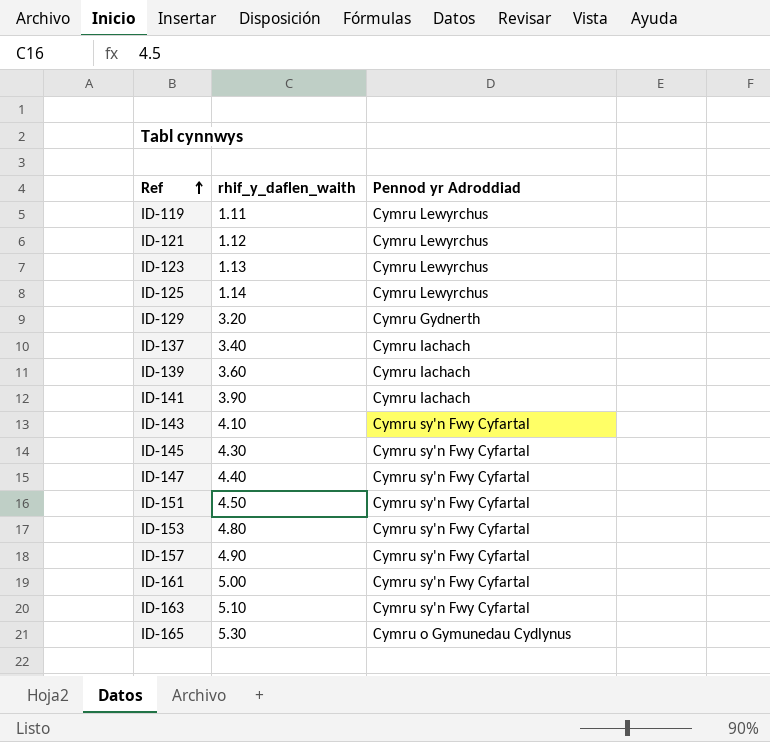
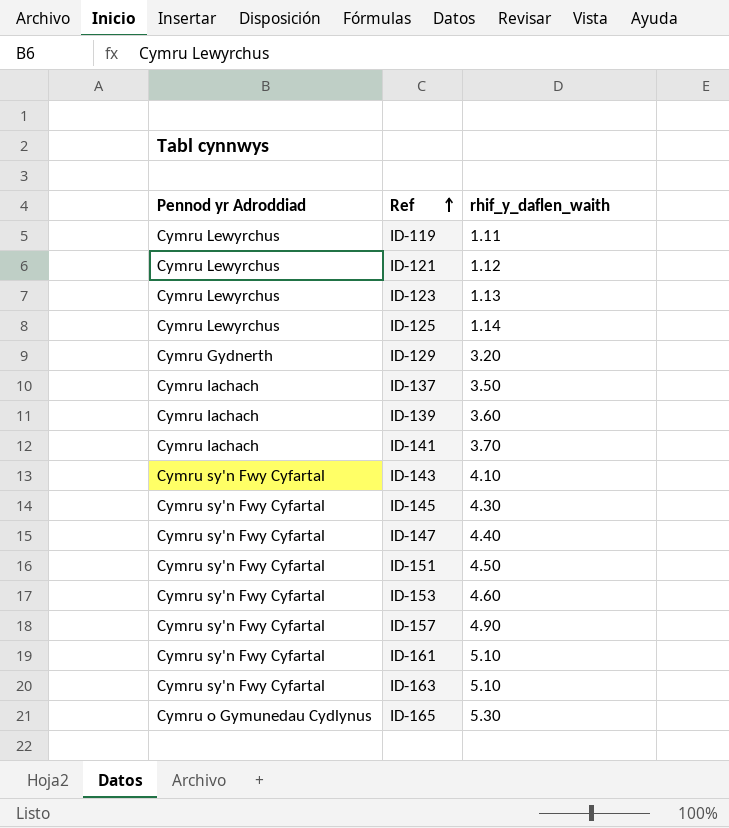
column Pennod yr Adroddiad | position: 3 -> 1
ID-137 | rhif_y_daflen_waith: 3.40 -> 3.50
ID-141 | rhif_y_daflen_waith: 3.90 -> 3.70
ID-153 | rhif_y_daflen_waith: 4.80 -> 4.60
ID-161 | rhif_y_daflen_waith: 5.00 -> 5.10

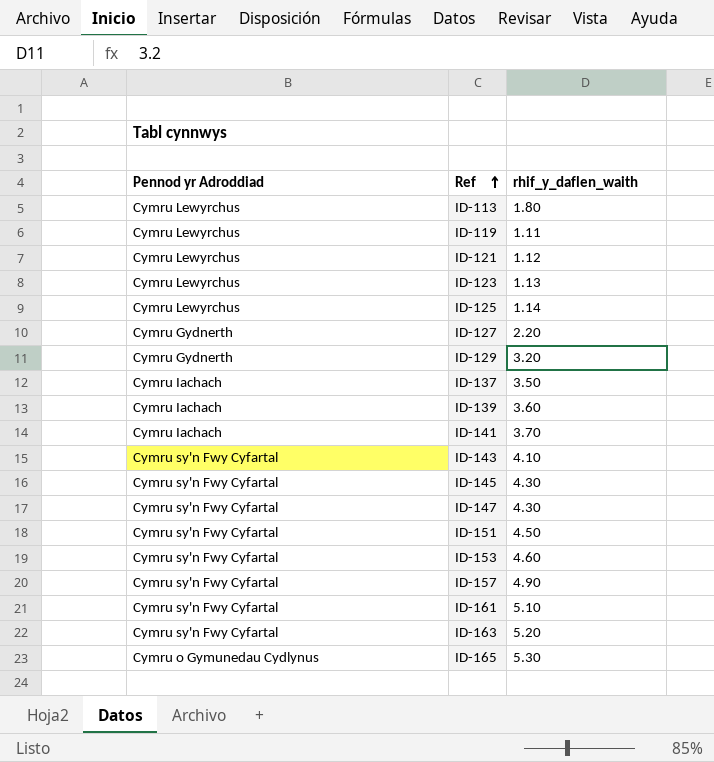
row ID-113: none -> Cymru Lewyrchus | 1.80
row ID-127: none -> Cymru Gydnerth | 2.20
ID-147 | rhif_y_daflen_waith: 4.40 -> 4.30
ID-163 | rhif_y_daflen_waith: 5.10 -> 5.20

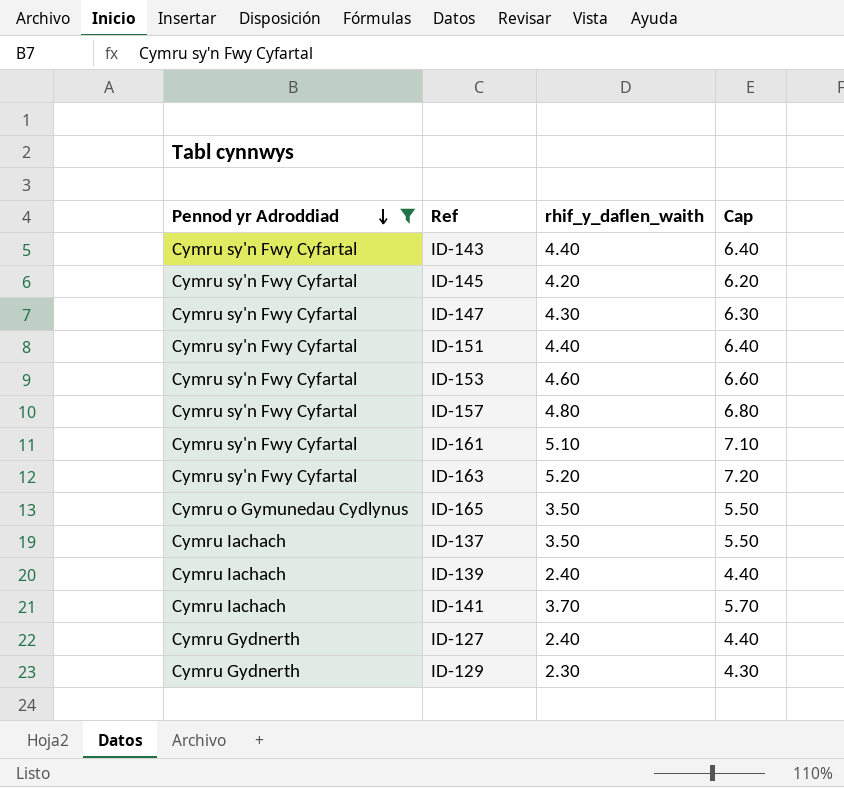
filter: none -> Pennod yr Adroddiad != Cymru Lewyrchus
row order: Ref ascending -> Pennod yr Adroddiad descending
column Cap | formula: none -> [rhif_y_daflen_waith] + 2
ID-143 | rhif_y_daflen_waith: 4.10 -> 4.40
ID-145 | rhif_y_daflen_waith: 4.30 -> 4.20
ID-151 | rhif_y_daflen_waith: 4.50 -> 4.40
ID-157 | rhif_y_daflen_waith: 4.90 -> 4.80
ID-165 | rhif_y_daflen_waith: 5.30 -> 3.50
ID-139 | rhif_y_daflen_waith: 3.60 -> 2.40
ID-127 | rhif_y_daflen_waith: 2.20 -> 2.40
ID-129 | rhif_y_daflen_waith: 3.20 -> 2.30

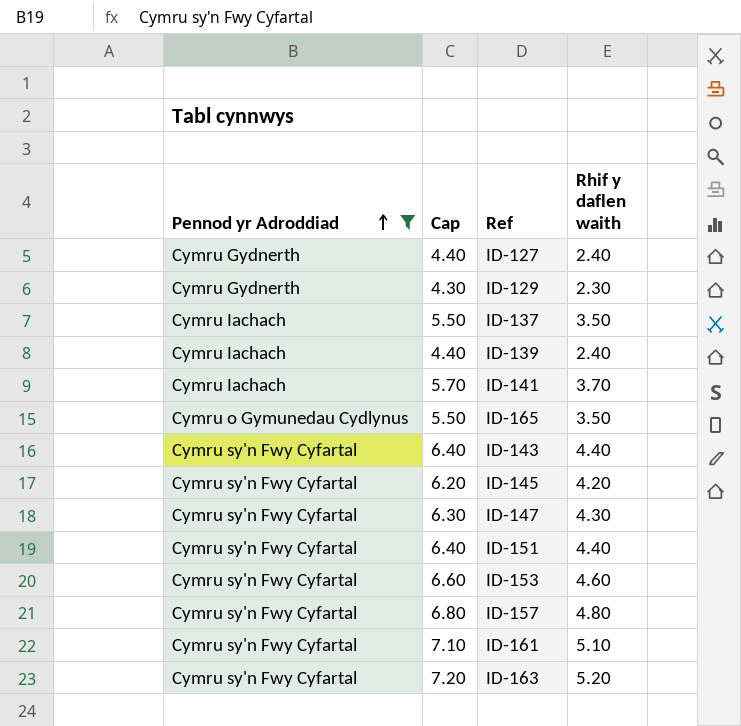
row order: Pennod yr Adroddiad descending -> Pennod yr Adroddiad ascending
column Cap | position: 4 -> 2
column name: rhif_y_daflen_waith -> Rhif y daflen waith

